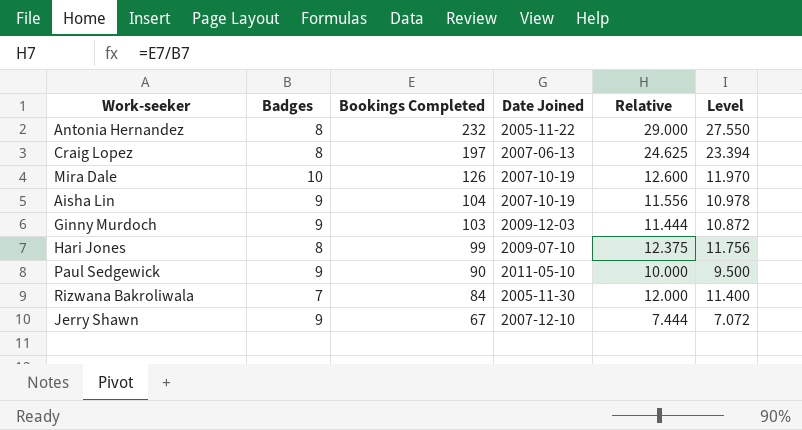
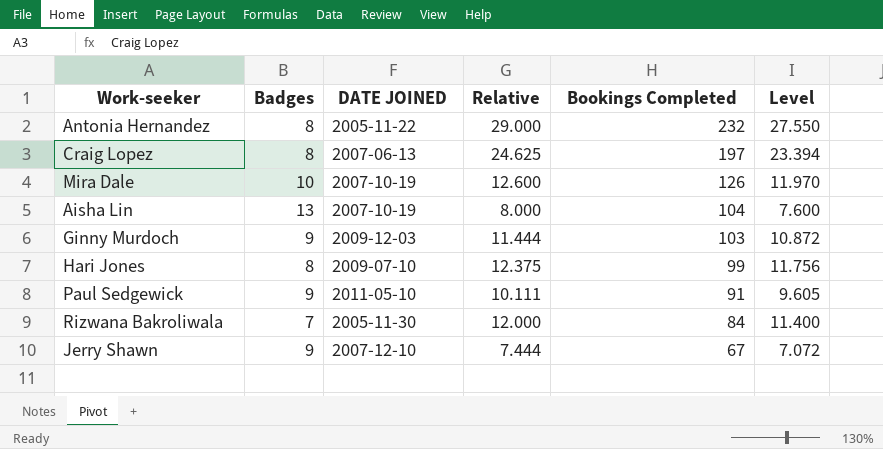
column name: Date Joined -> DATE JOINED
column Bookings Completed | position: 3 -> 5
Aisha Lin | Badges: 9 -> 13
Aisha Lin | Relative: 11.556 -> 8.000
Aisha Lin | Level: 10.978 -> 7.600
Paul Sedgewick | Relative: 10.000 -> 10.111
Paul Sedgewick | Bookings Completed: 90 -> 91
Paul Sedgewick | Level: 9.500 -> 9.605

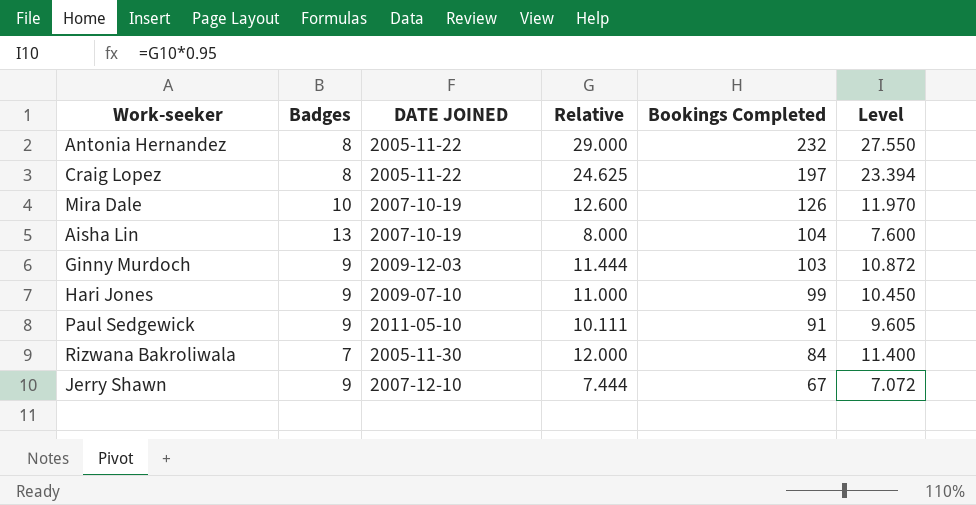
Craig Lopez | DATE JOINED: 2007-06-13 -> 2005-11-22
Hari Jones | Badges: 8 -> 9
Hari Jones | Relative: 12.375 -> 11.000
Hari Jones | Level: 11.756 -> 10.450

